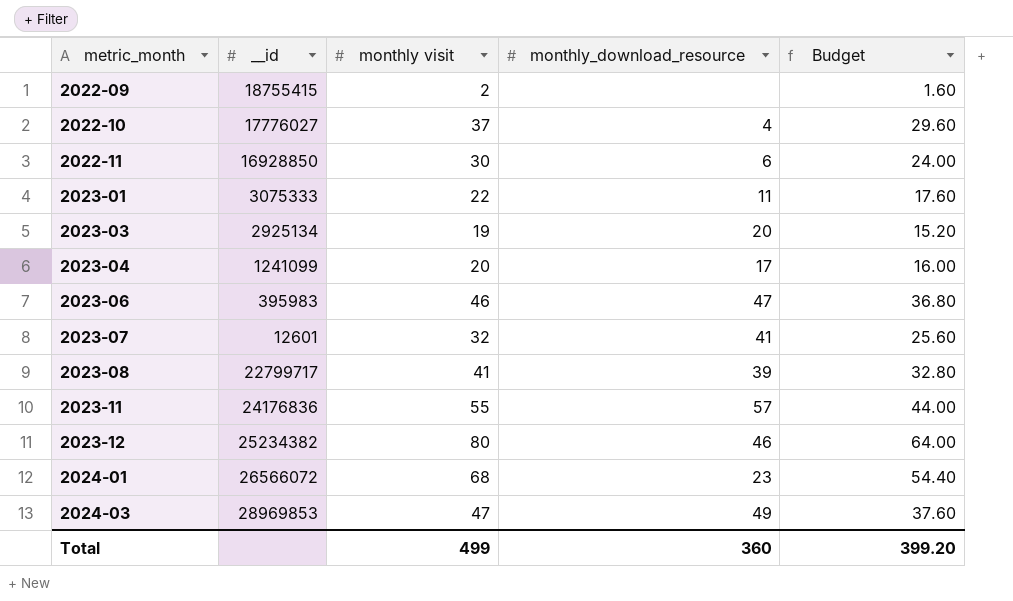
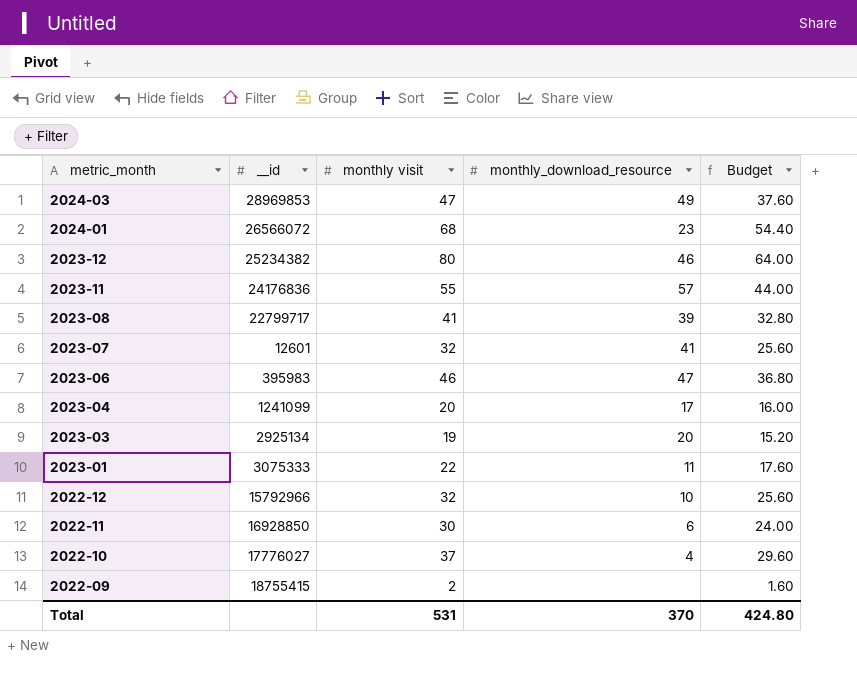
row order: metric_month ascending -> metric_month descending
row 2022-12: none -> 15792966 | 32 | 10 | 25.60
Total | monthly visit: 499 -> 531
Total | monthly_download_resource: 360 -> 370
Total | Budget: 399.20 -> 424.80

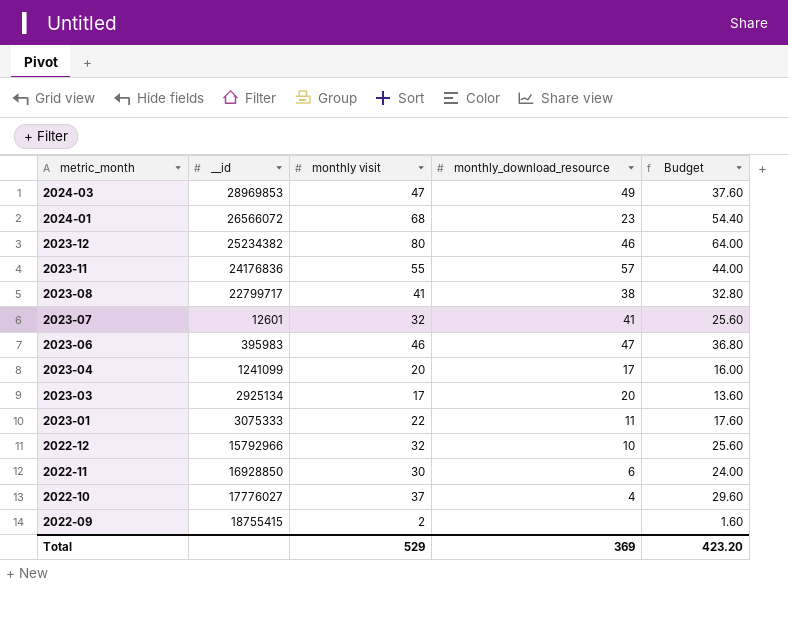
2023-08 | monthly_download_resource: 39 -> 38
2023-03 | monthly visit: 19 -> 17
2023-03 | Budget: 15.20 -> 13.60
Total | monthly visit: 531 -> 529
Total | monthly_download_resource: 370 -> 369
Total | Budget: 424.80 -> 423.20

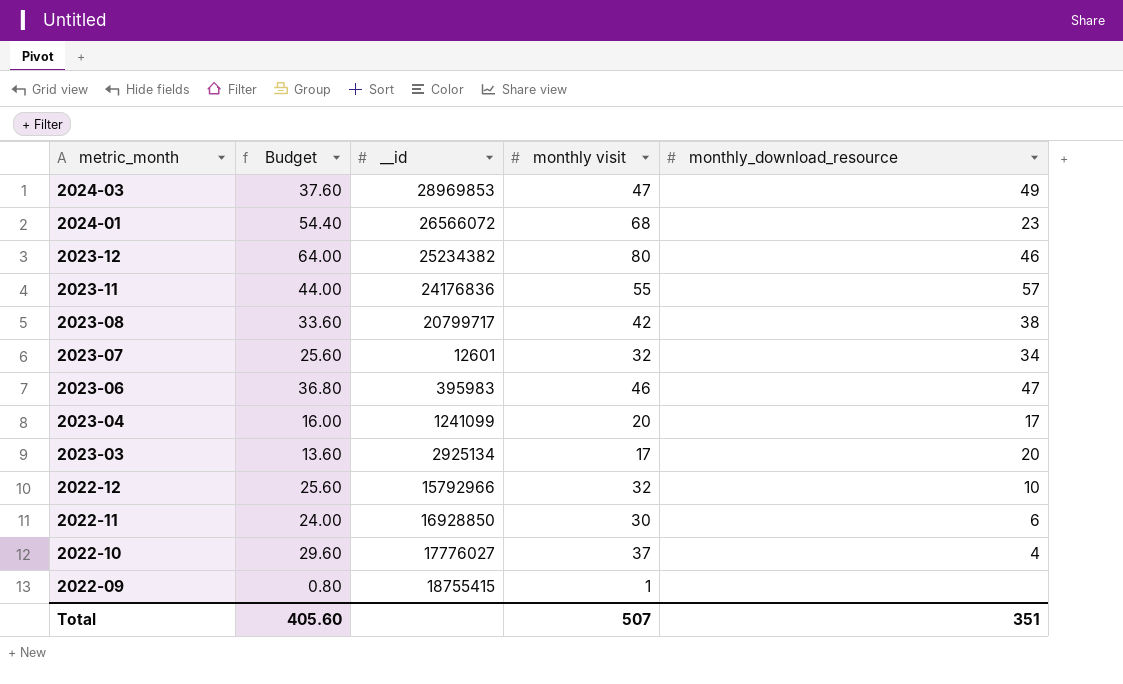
column Budget | position: 5 -> 2
row 2023-01: 3075333 | 22 | 11 | 17.60 -> none
2023-08 | Budget: 32.80 -> 33.60
2023-08 | __id: 22799717 -> 20799717
2023-08 | monthly visit: 41 -> 42
2023-07 | monthly_download_resource: 41 -> 34
2022-09 | Budget: 1.60 -> 0.80
2022-09 | monthly visit: 2 -> 1
Total | Budget: 423.20 -> 405.60
Total | monthly visit: 529 -> 507
Total | monthly_download_resource: 369 -> 351

